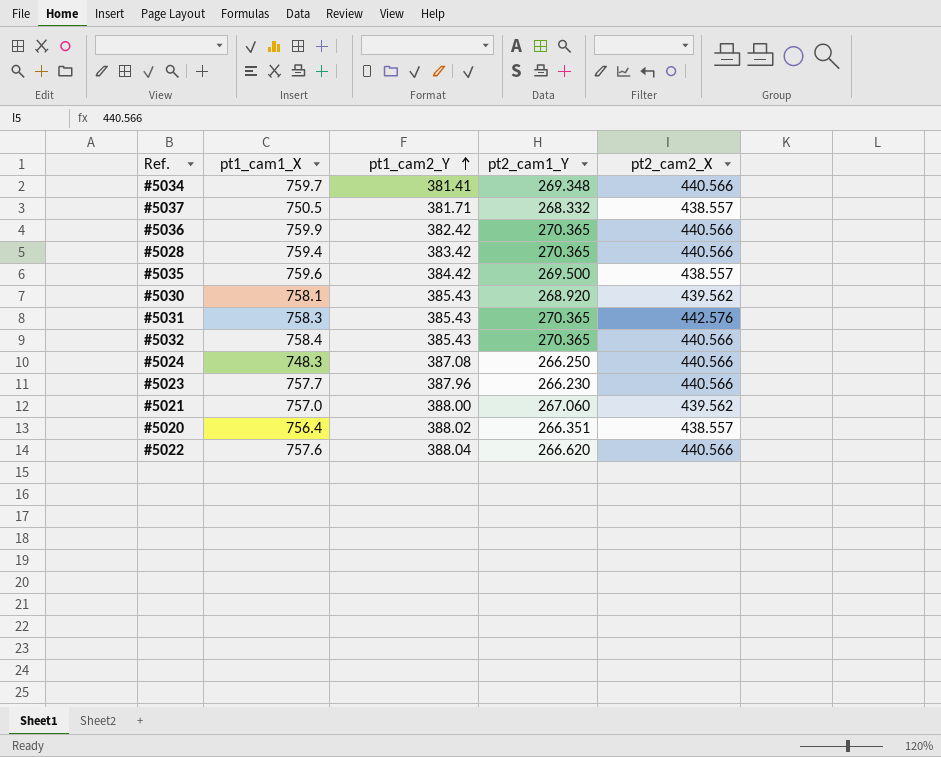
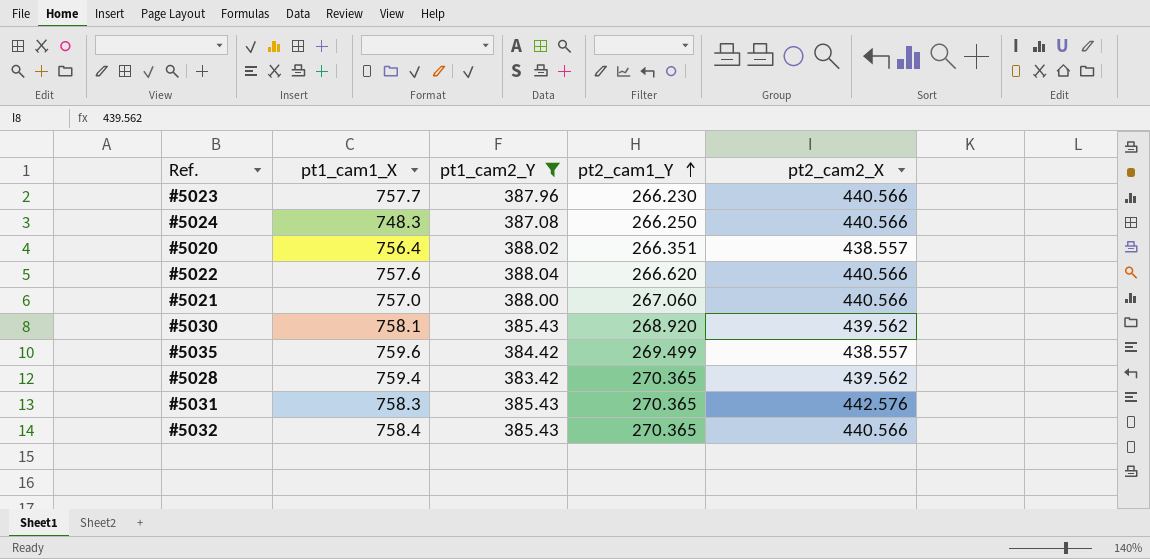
filter: none -> pt1_cam2_Y >= 383.42
row order: pt1_cam2_Y ascending -> pt2_cam1_Y ascending
#5021 | pt2_cam2_X: 439.562 -> 440.566
#5035 | pt2_cam1_Y: 269.500 -> 269.499
#5028 | pt2_cam2_X: 440.566 -> 439.562

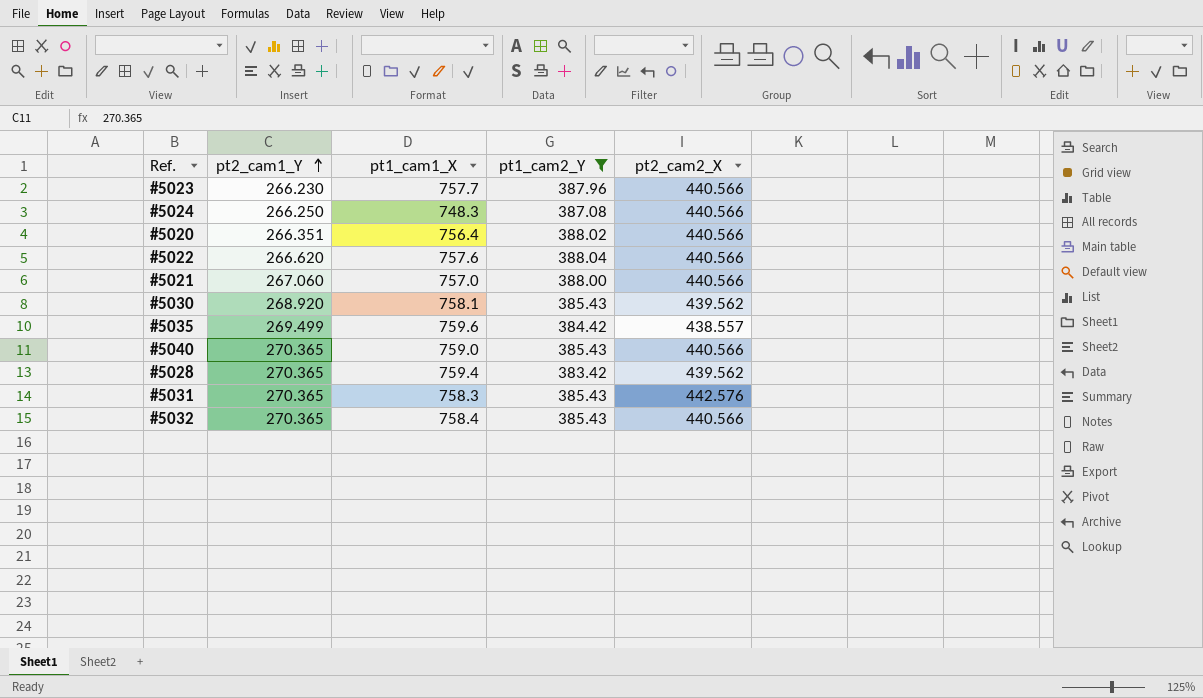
column pt2_cam1_Y | position: 4 -> 2
#5020 | pt2_cam2_X: 438.557 -> 440.566
row #5040: none -> 270.365 | 759.0 | 385.43 | 440.566

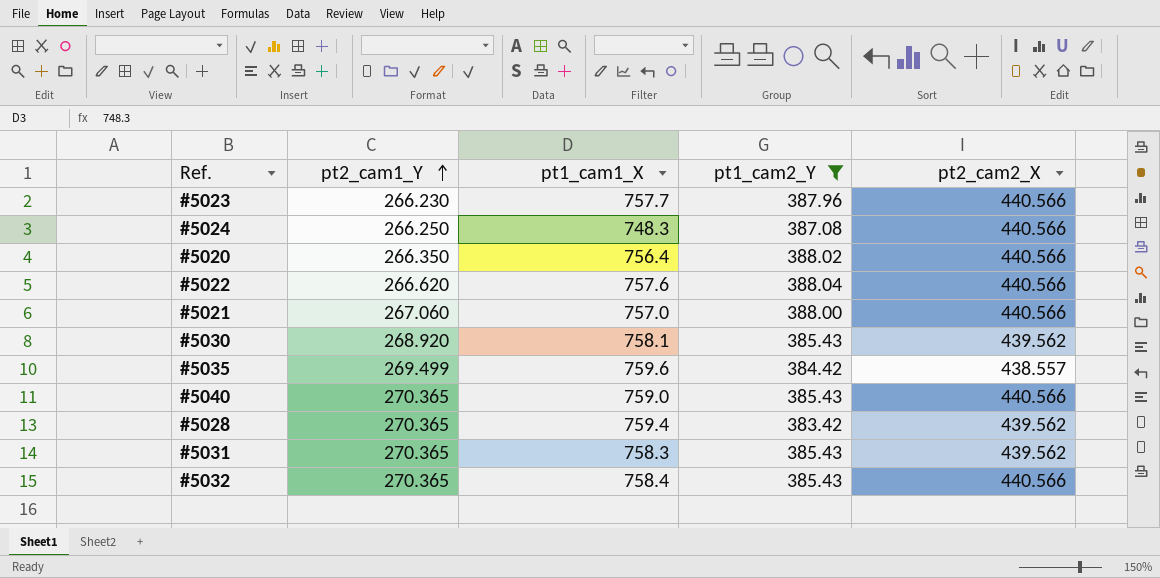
#5020 | pt2_cam1_Y: 266.351 -> 266.350
#5031 | pt2_cam2_X: 442.576 -> 439.562

